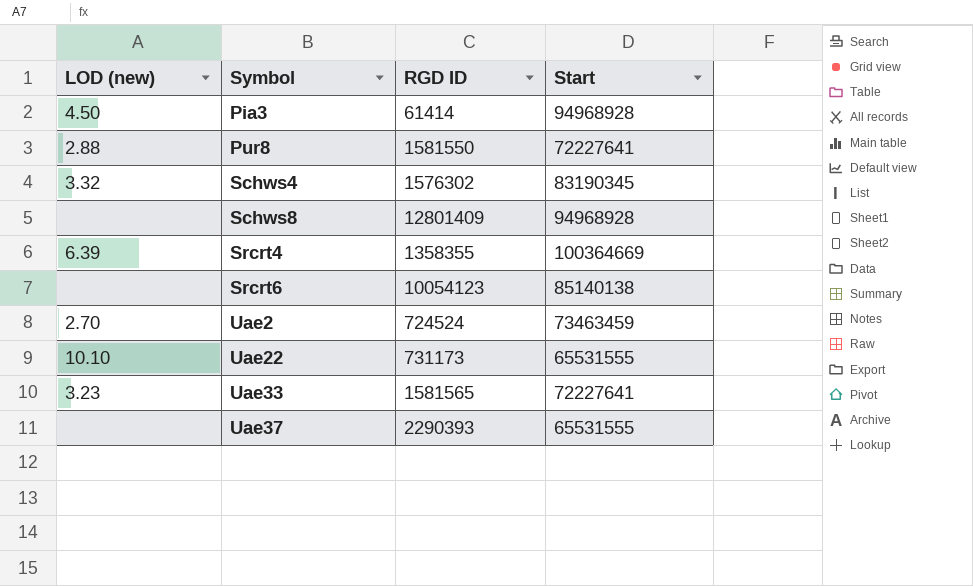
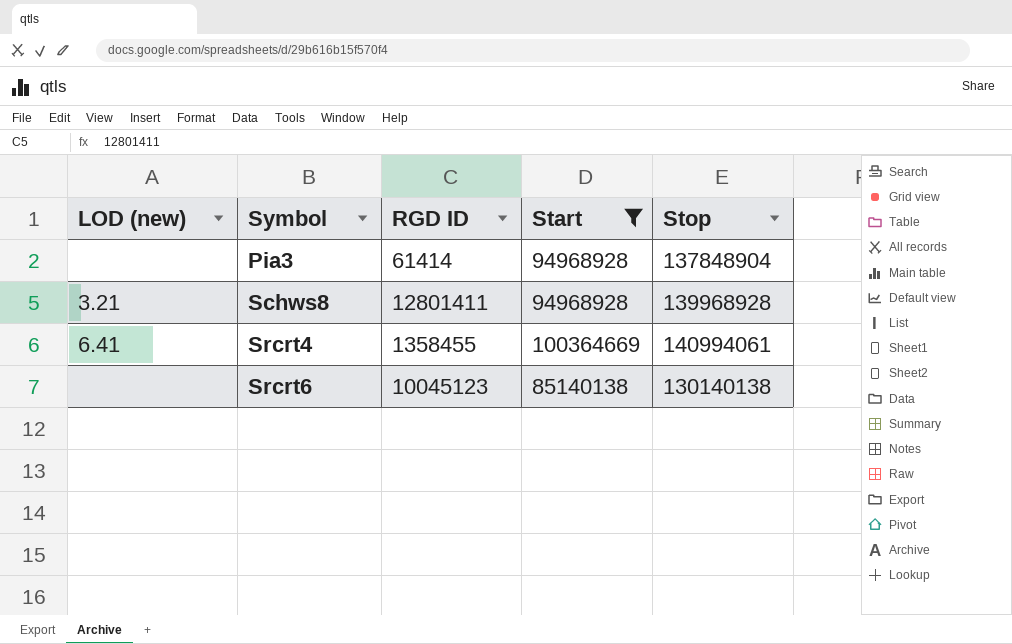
filter: none -> Start >= 85140138
column Stop | position: none -> 5
Pia3 | LOD (new): 4.50 -> none
Schws8 | LOD (new): none -> 3.21
Schws8 | RGD ID: 12801409 -> 12801411
Srcrt4 | LOD (new): 6.39 -> 6.41
Srcrt4 | RGD ID: 1358355 -> 1358455
Srcrt6 | RGD ID: 10054123 -> 10045123

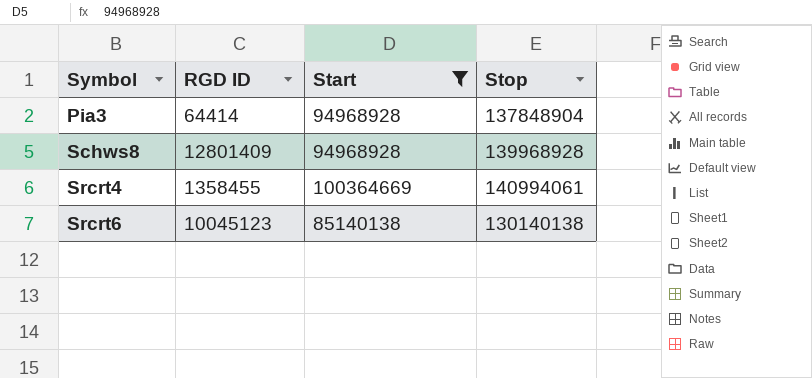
column LOD (new) | position: 1 -> none
Pia3 | RGD ID: 61414 -> 64414
Schws8 | RGD ID: 12801411 -> 12801409

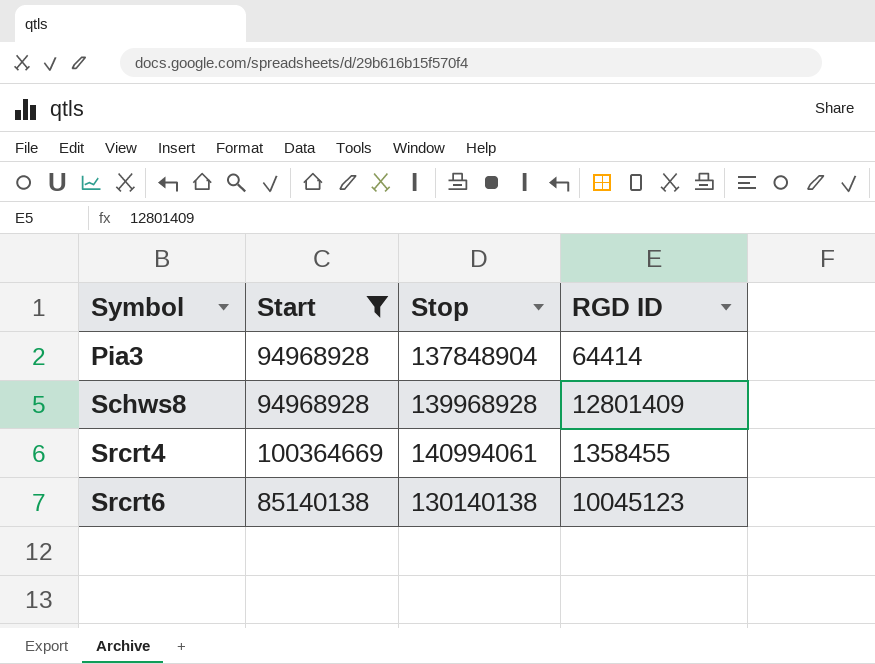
column RGD ID | position: 2 -> 4

